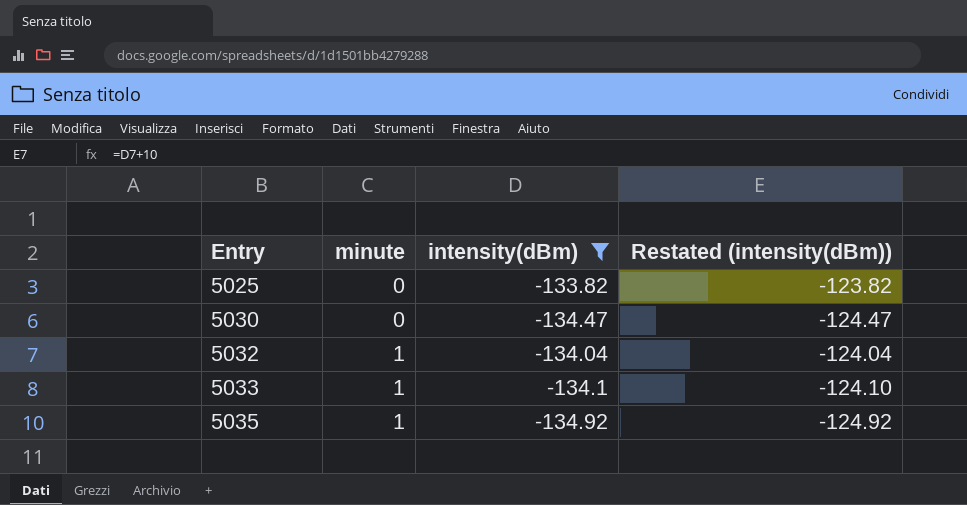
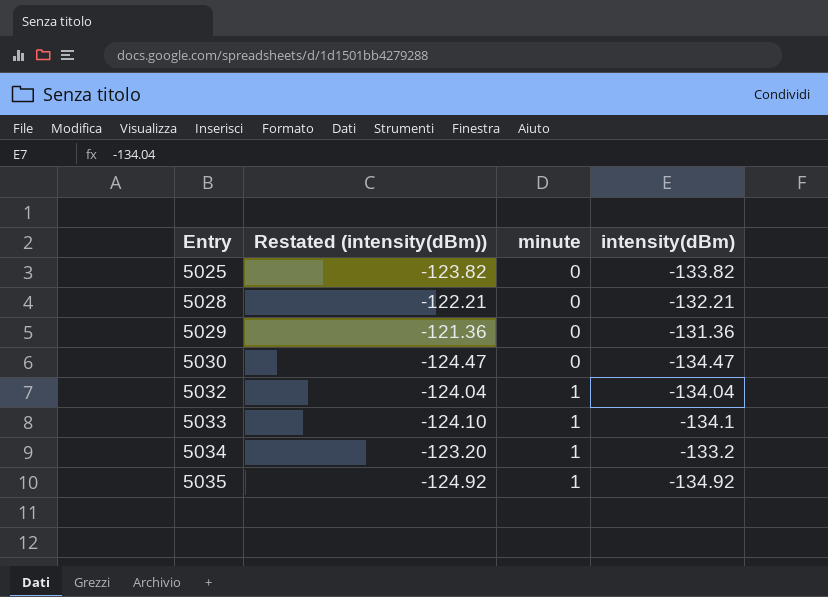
filter: intensity(dBm) <= -133.82 -> none
column Restated (intensity(dBm)) | position: 4 -> 2

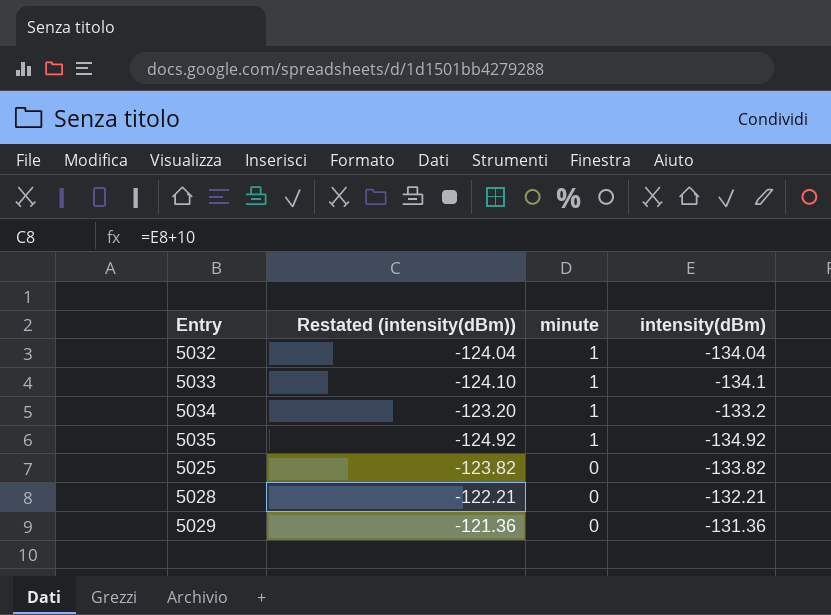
row order: Entry ascending -> minute descending
row 5030: -124.47 | 0 | -134.47 -> none

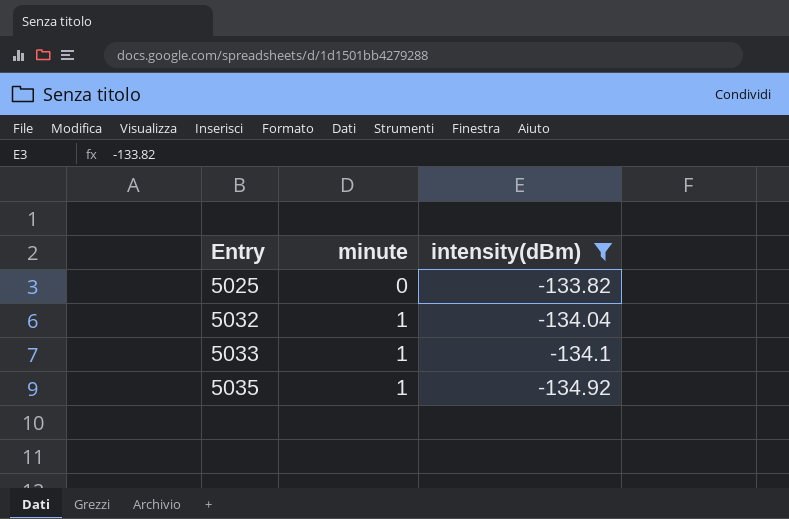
filter: none -> intensity(dBm) <= -133.82
row order: minute descending -> Entry ascending
column Restated (intensity(dBm)) | formula: [intensity(dBm)] + 10 -> none

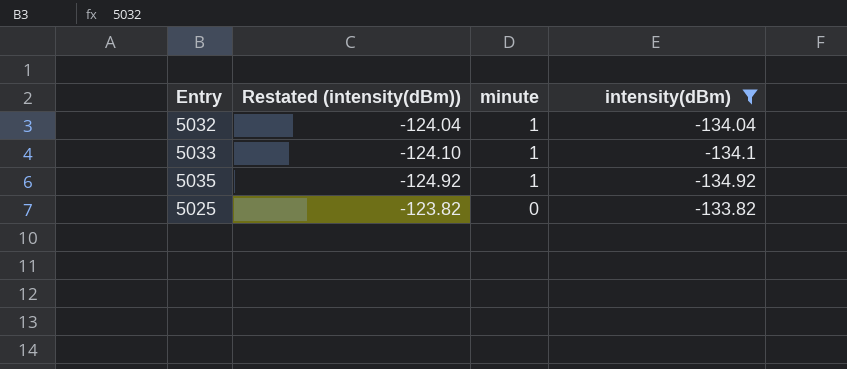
row order: Entry ascending -> minute descending
column Restated (intensity(dBm)) | formula: none -> [intensity(dBm)] + 10

